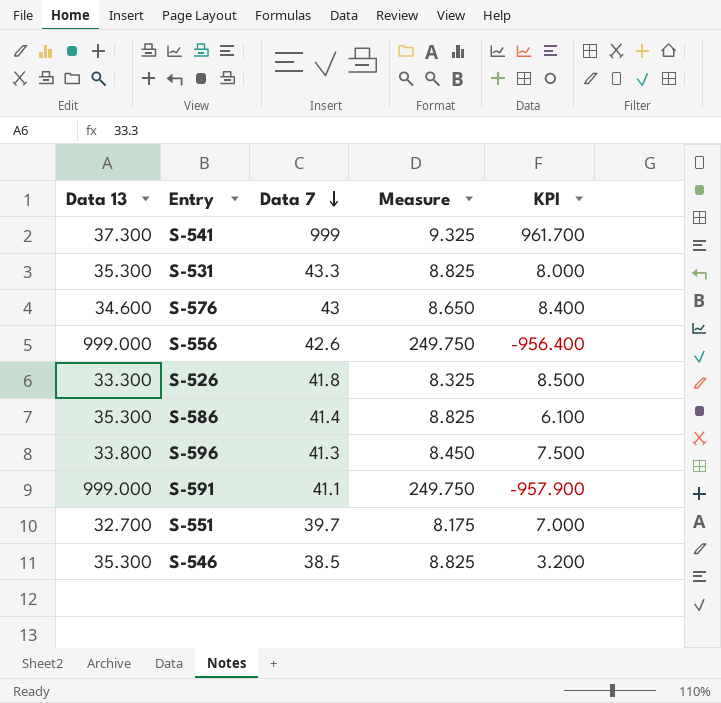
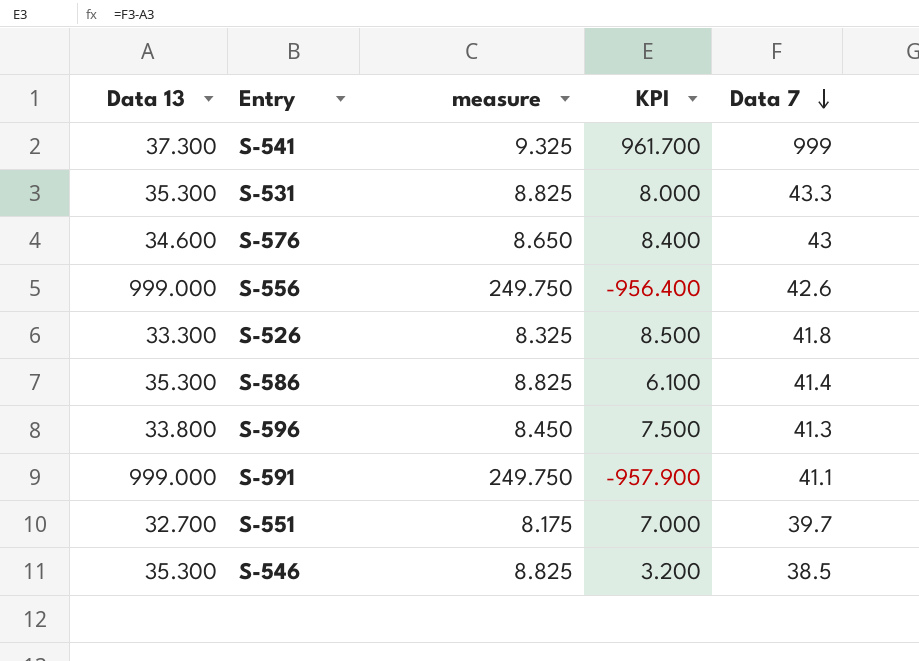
column name: Measure -> measure
column Data 7 | position: 3 -> 5

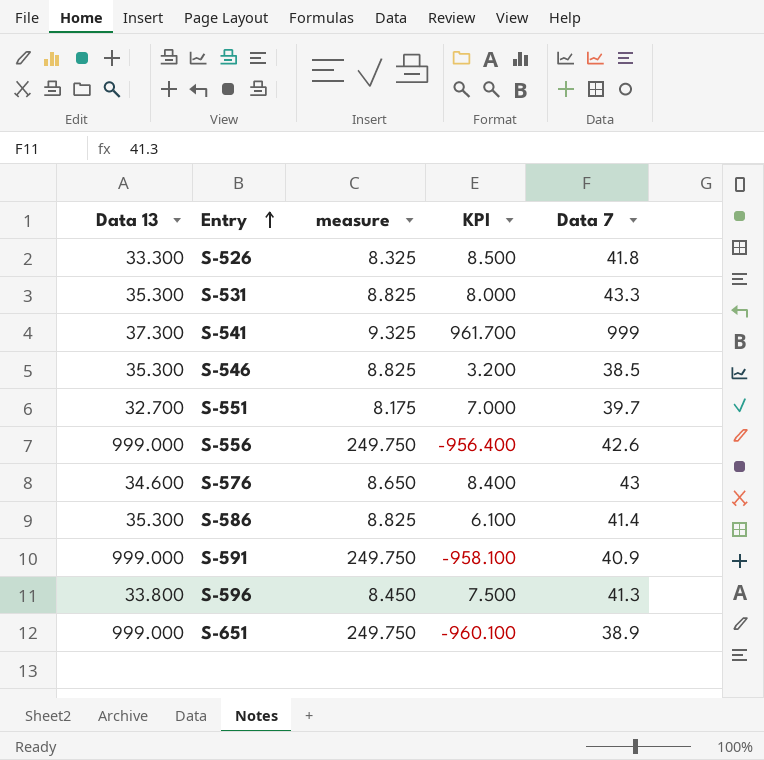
row order: Data 7 descending -> Entry ascending
S-591 | KPI: -957.900 -> -958.100
S-591 | Data 7: 41.1 -> 40.9
row S-651: none -> 999.000 | 249.750 | -960.100 | 38.9

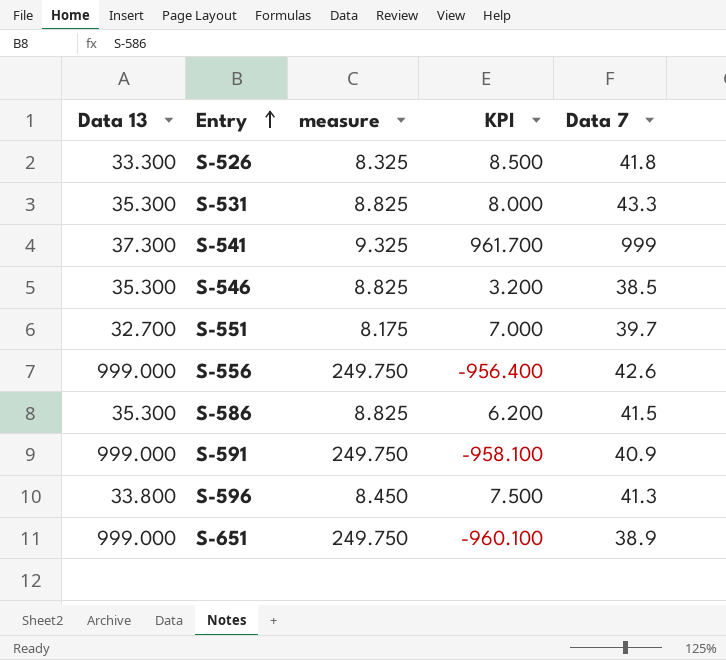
row S-576: 34.600 | 8.650 | 8.400 | 43 -> none
S-586 | KPI: 6.100 -> 6.200
S-586 | Data 7: 41.4 -> 41.5

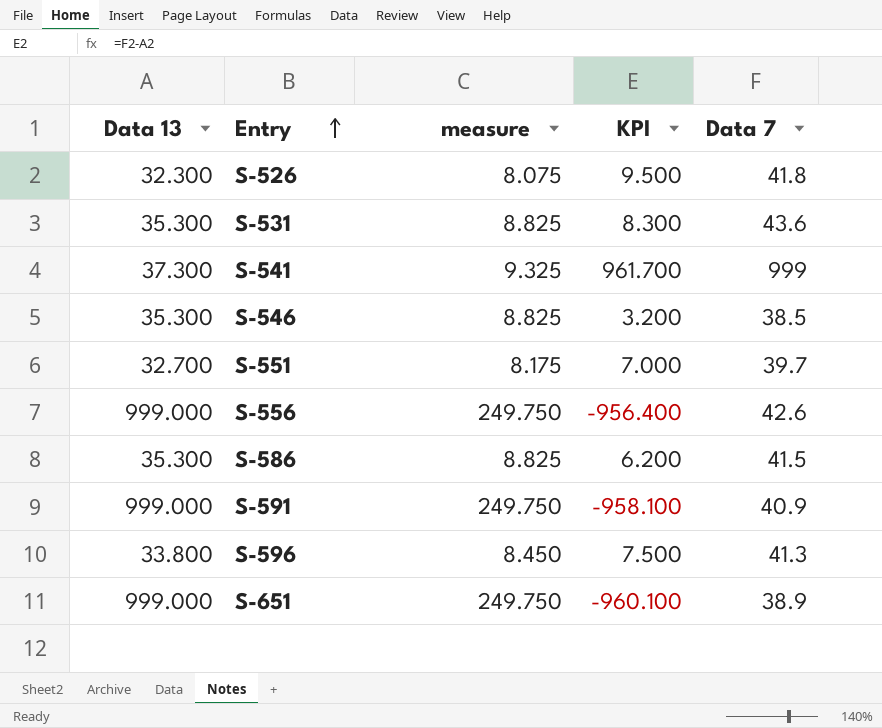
S-526 | Data 13: 33.300 -> 32.300
S-526 | measure: 8.325 -> 8.075
S-526 | KPI: 8.500 -> 9.500
S-531 | KPI: 8.000 -> 8.300
S-531 | Data 7: 43.3 -> 43.6

